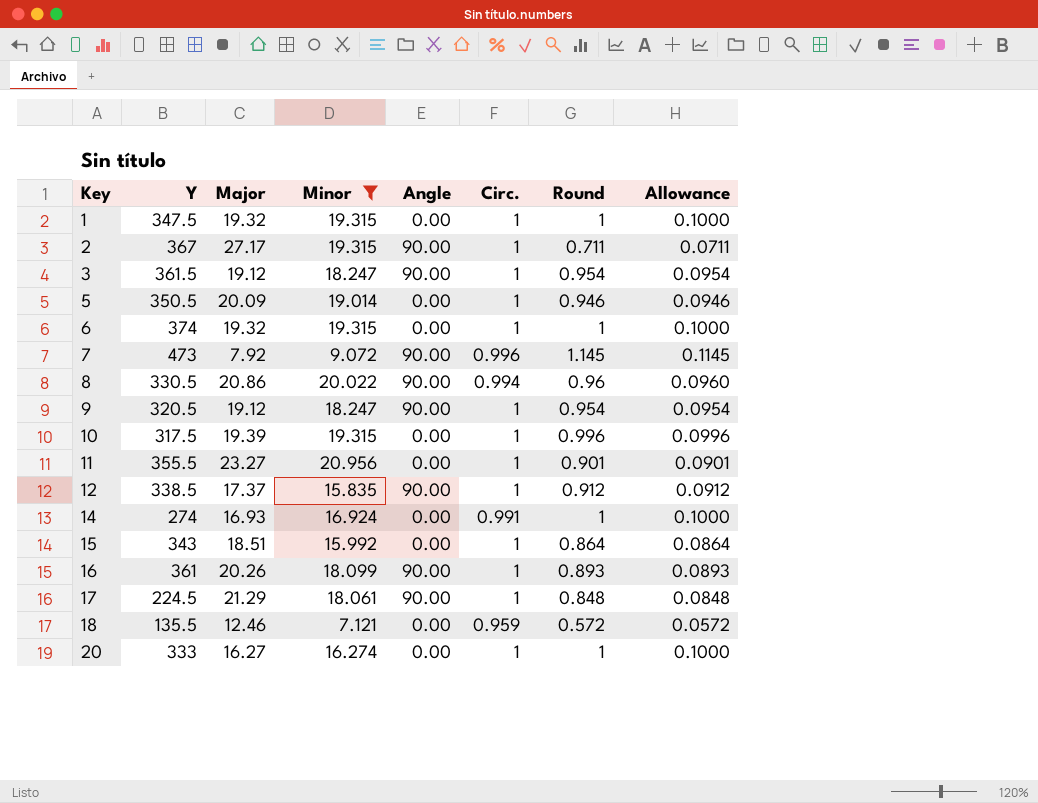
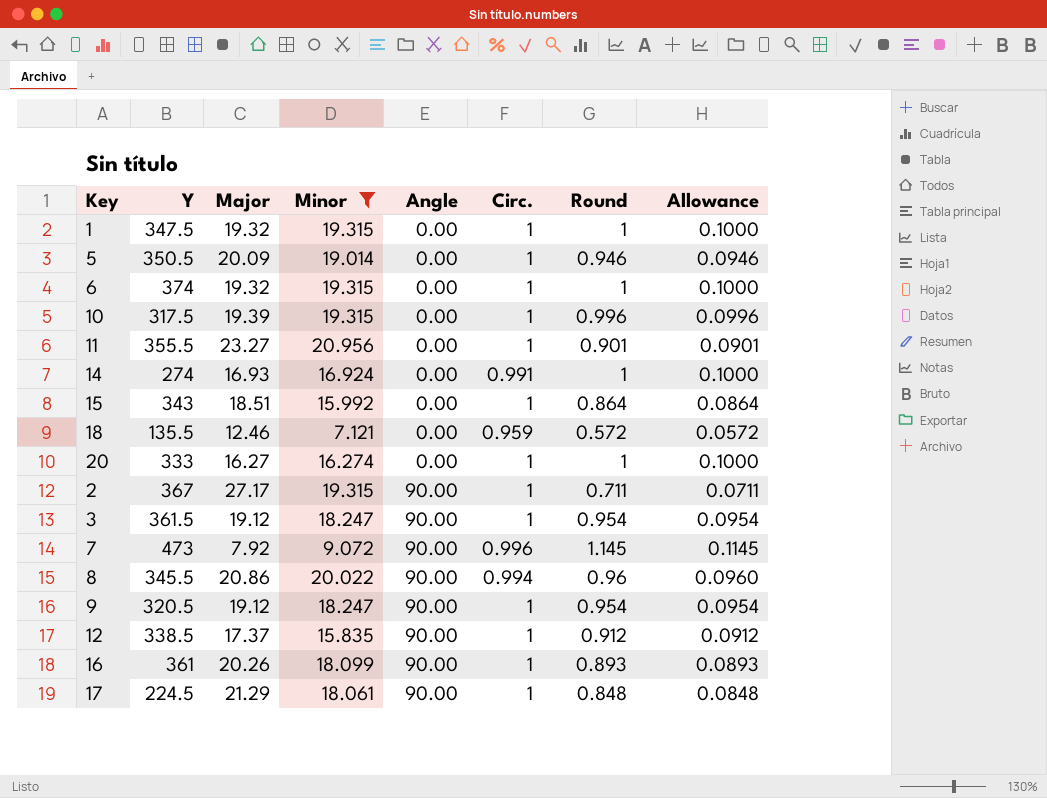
row order: Key ascending -> Angle ascending
8 | Y: 330.5 -> 345.5

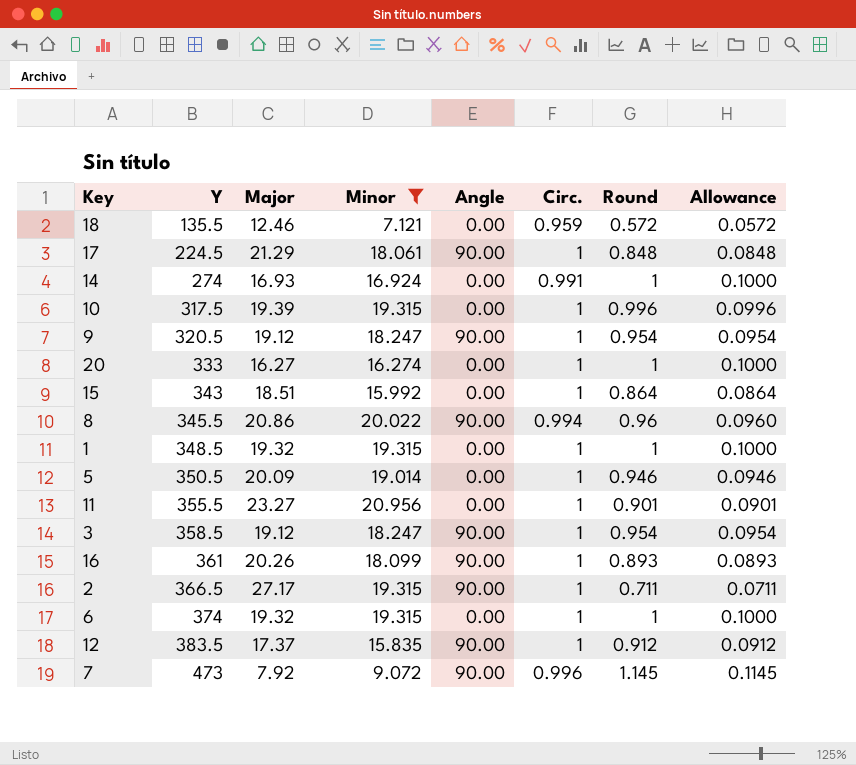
row order: Angle ascending -> Y ascending
1 | Y: 347.5 -> 348.5
3 | Y: 361.5 -> 358.5
2 | Y: 367 -> 366.5
12 | Y: 338.5 -> 383.5

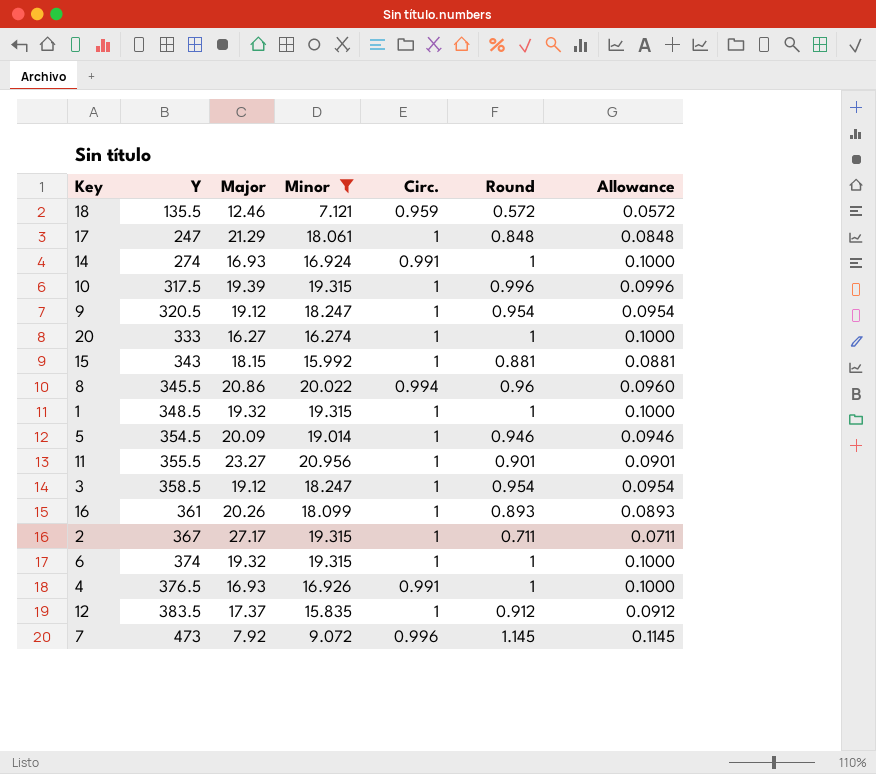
column Angle | position: 5 -> none
17 | Y: 224.5 -> 247
15 | Major: 18.51 -> 18.15
15 | Round: 0.864 -> 0.881
15 | Allowance: 0.0864 -> 0.0881
5 | Y: 350.5 -> 354.5
2 | Y: 366.5 -> 367
row 4: none -> 376.5 | 16.93 | 16.926 | 0.991 | 1 | 0.1000

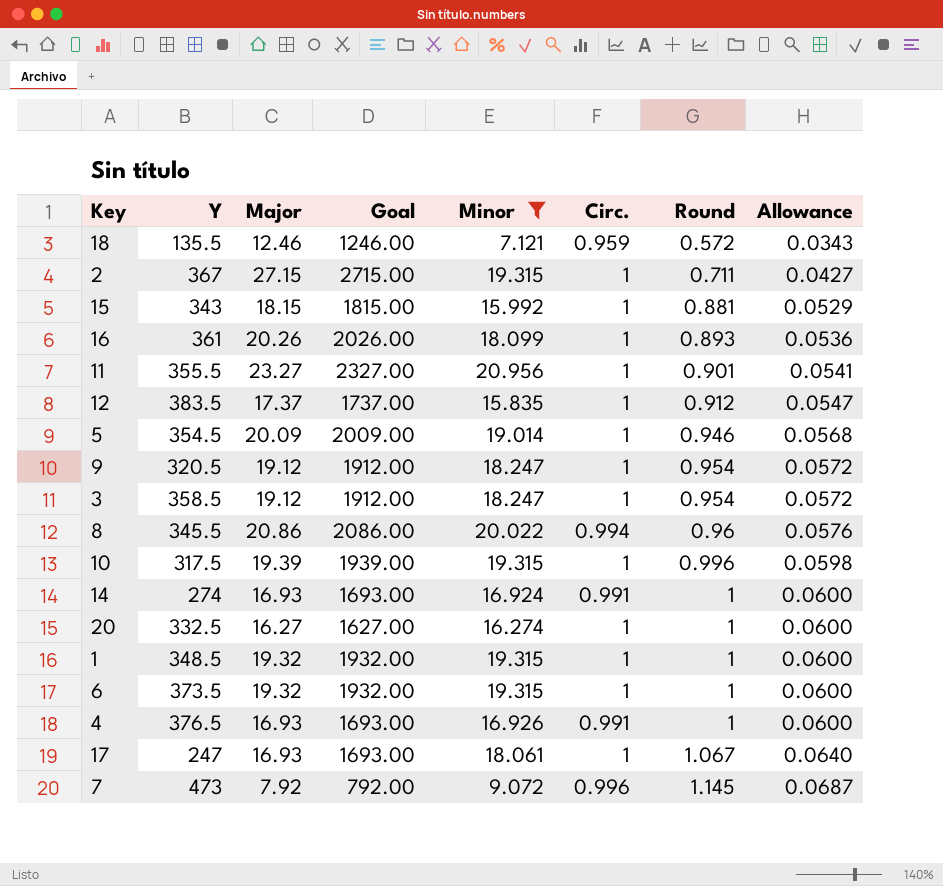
row order: Y ascending -> Round ascending
column Goal | formula: none -> [Major] * 100
column Allowance | formula: [Round] * 0.1 -> [Round] * 0.06
2 | Major: 27.17 -> 27.15
20 | Y: 333 -> 332.5
6 | Y: 374 -> 373.5
17 | Major: 21.29 -> 16.93
17 | Round: 0.848 -> 1.067

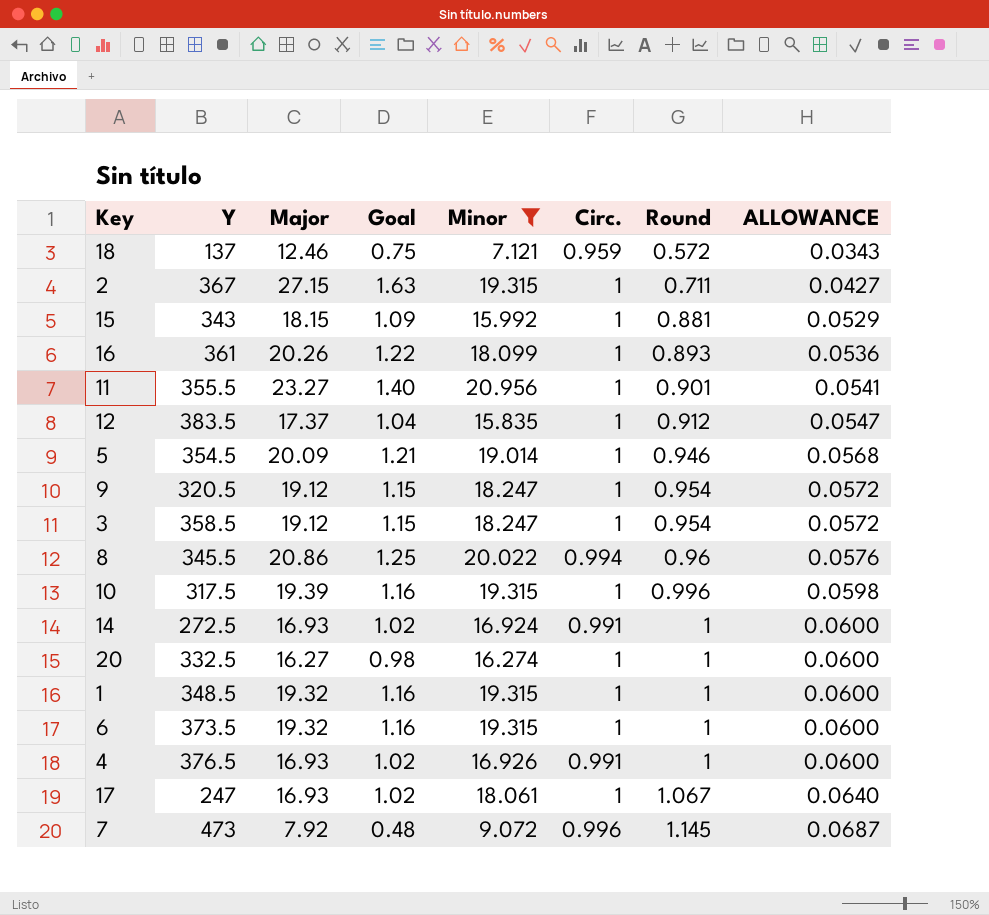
column Goal | formula: [Major] * 100 -> [Major] * 0.06
column name: Allowance -> ALLOWANCE
18 | Y: 135.5 -> 137
14 | Y: 274 -> 272.5

